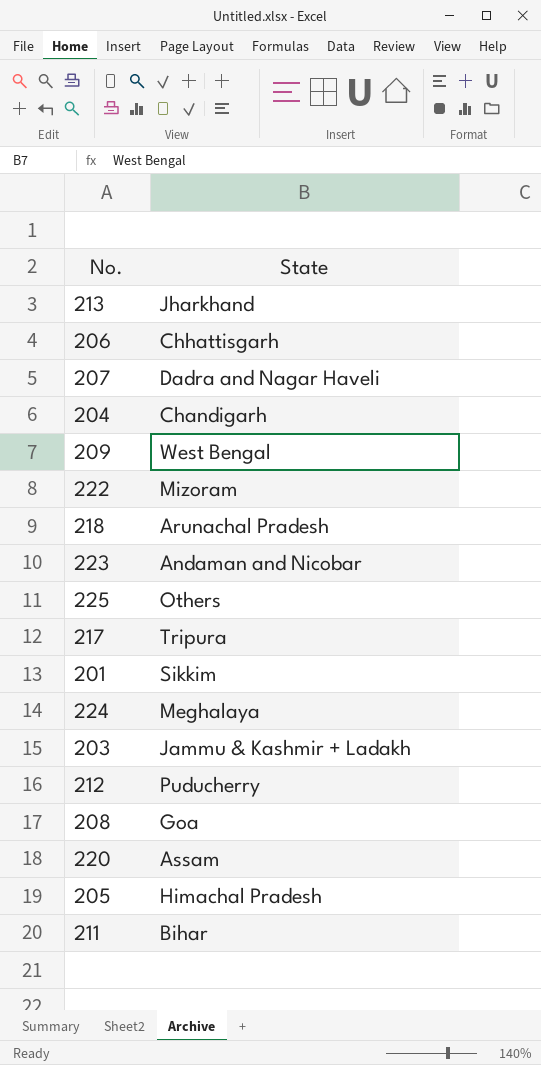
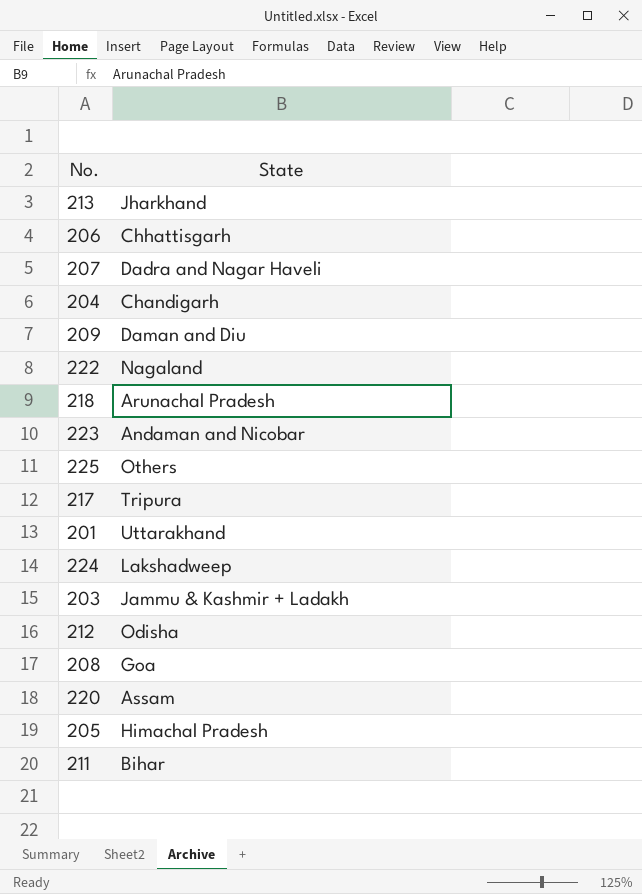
209 | State: West Bengal -> Daman and Diu
222 | State: Mizoram -> Nagaland
201 | State: Sikkim -> Uttarakhand
224 | State: Meghalaya -> Lakshadweep
212 | State: Puducherry -> Odisha

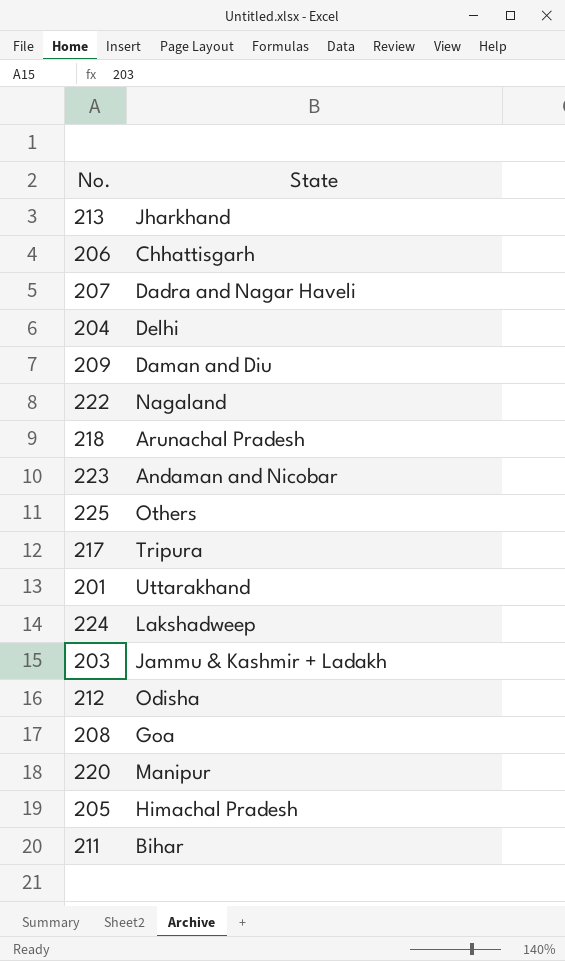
204 | State: Chandigarh -> Delhi
220 | State: Assam -> Manipur

